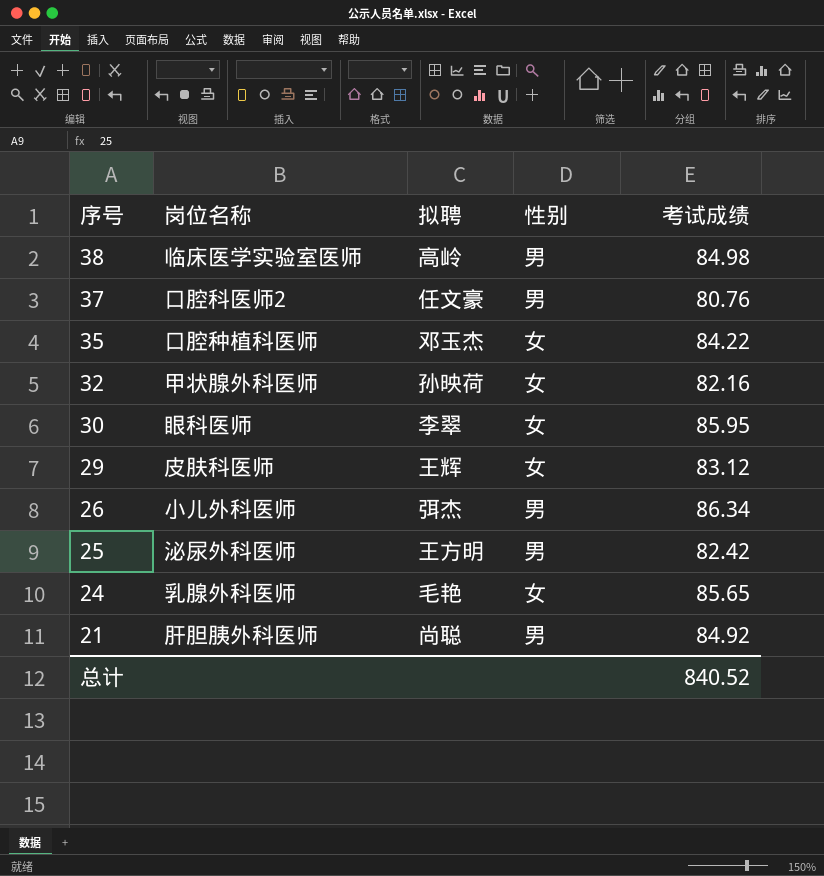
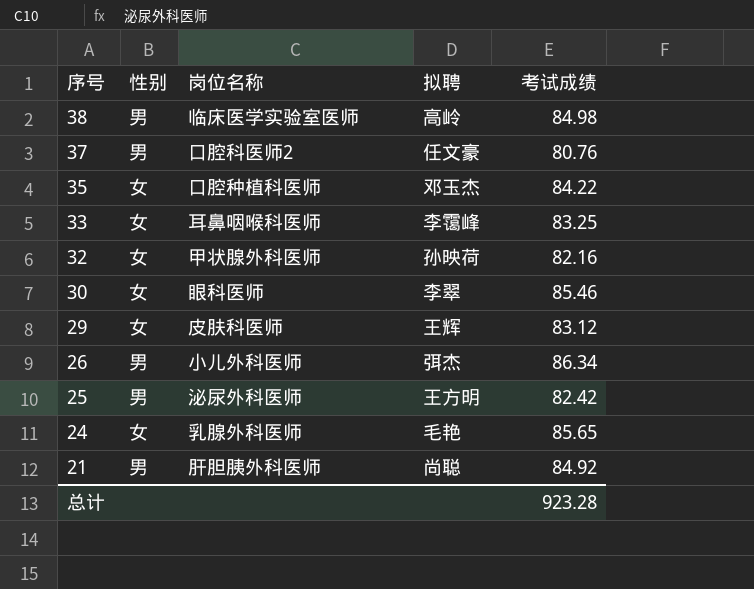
column 性别 | position: 4 -> 2
row 33: none -> 女 | 耳鼻咽喉科医师 | 李霭峰 | 83.25
30 | 考试成绩: 85.95 -> 85.46
总计 | 考试成绩: 840.52 -> 923.28

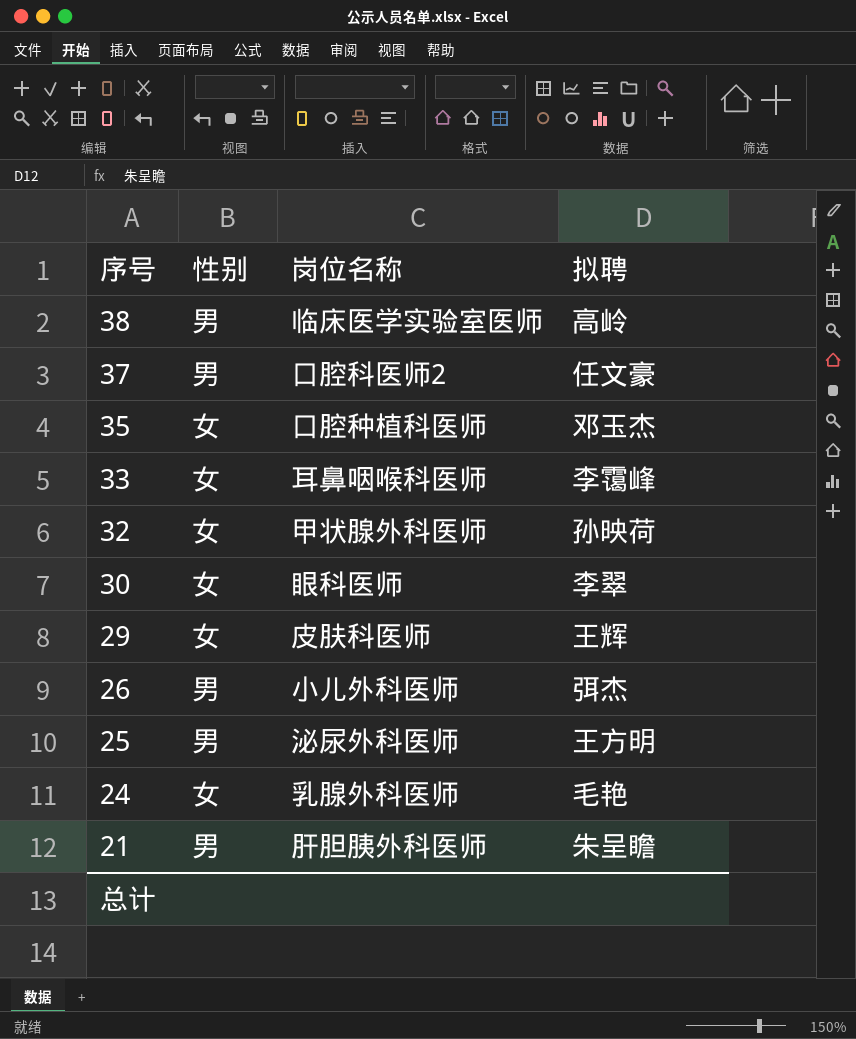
column 考试成绩 | position: 5 -> none
21 | 拟聘: 尚聪 -> 朱呈瞻

